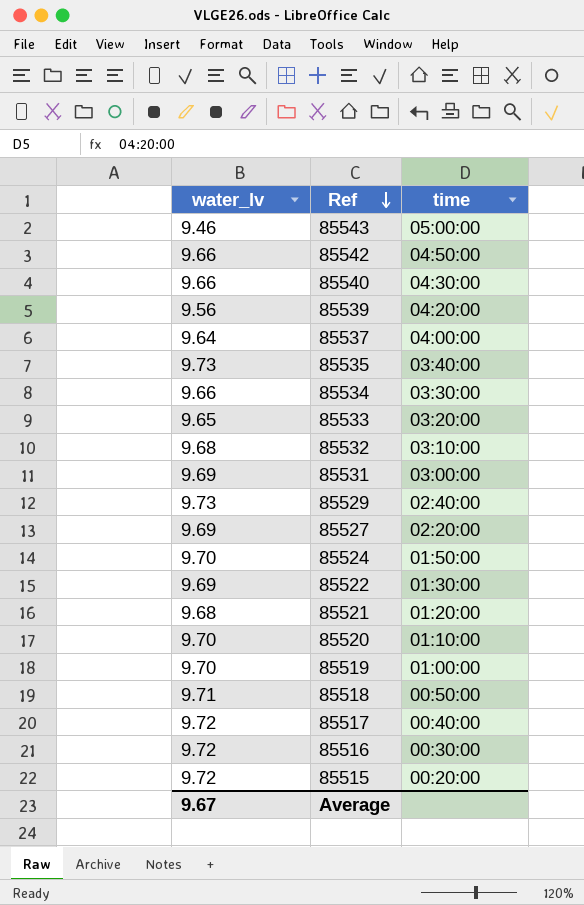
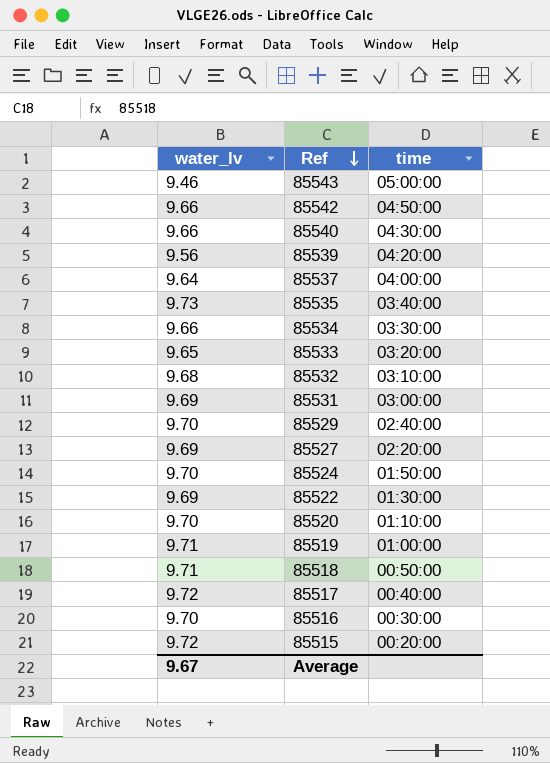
row 85521: 9.68 | 01:20:00 -> none
85529 | water_lv: 9.73 -> 9.70
85519 | water_lv: 9.70 -> 9.71
85516 | water_lv: 9.72 -> 9.70

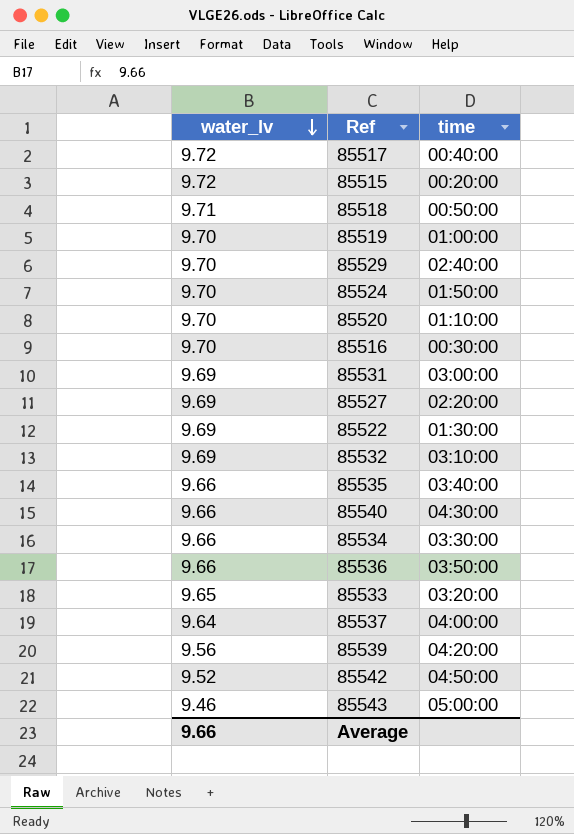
row order: Ref descending -> water_lv descending
85519 | water_lv: 9.71 -> 9.70
85532 | water_lv: 9.68 -> 9.69
85535 | water_lv: 9.73 -> 9.66
row 85536: none -> 9.66 | 03:50:00
85542 | water_lv: 9.66 -> 9.52
Average | water_lv: 9.67 -> 9.66

